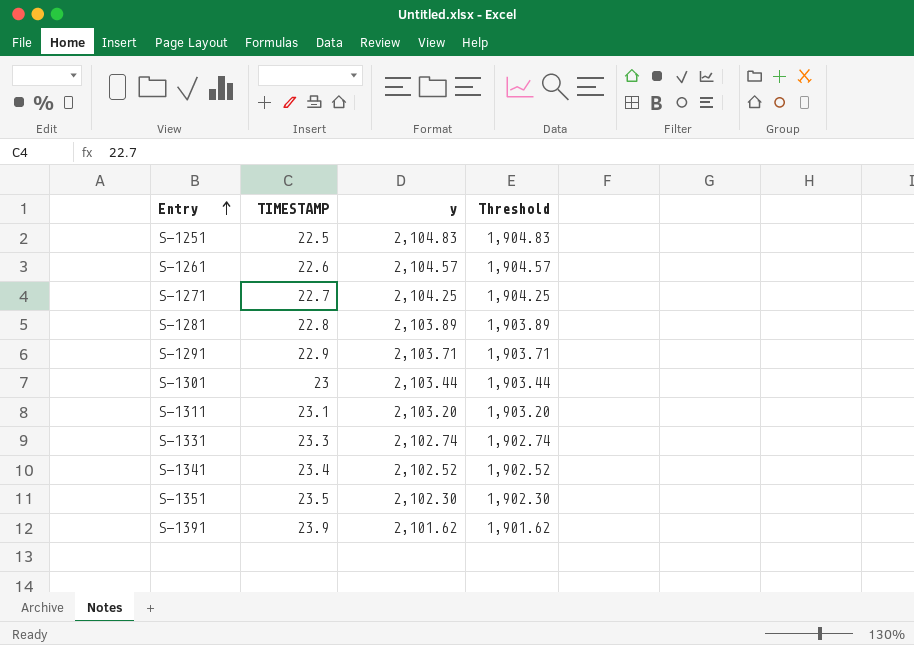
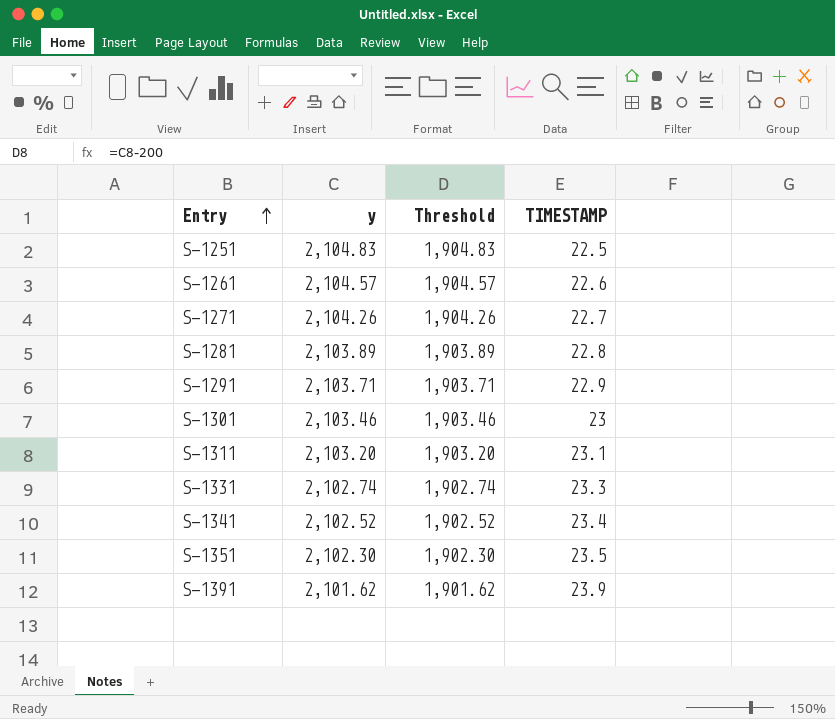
column TIMESTAMP | position: 2 -> 4
S-1271 | y: 2,104.25 -> 2,104.26
S-1271 | Threshold: 1,904.25 -> 1,904.26
S-1301 | y: 2,103.44 -> 2,103.46
S-1301 | Threshold: 1,903.44 -> 1,903.46

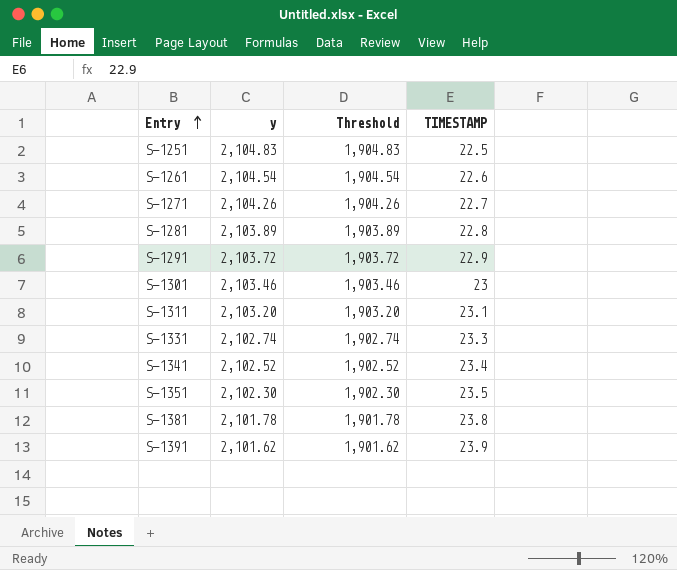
S-1261 | y: 2,104.57 -> 2,104.54
S-1261 | Threshold: 1,904.57 -> 1,904.54
S-1291 | y: 2,103.71 -> 2,103.72
S-1291 | Threshold: 1,903.71 -> 1,903.72
row S-1381: none -> 2,101.78 | 1,901.78 | 23.8

